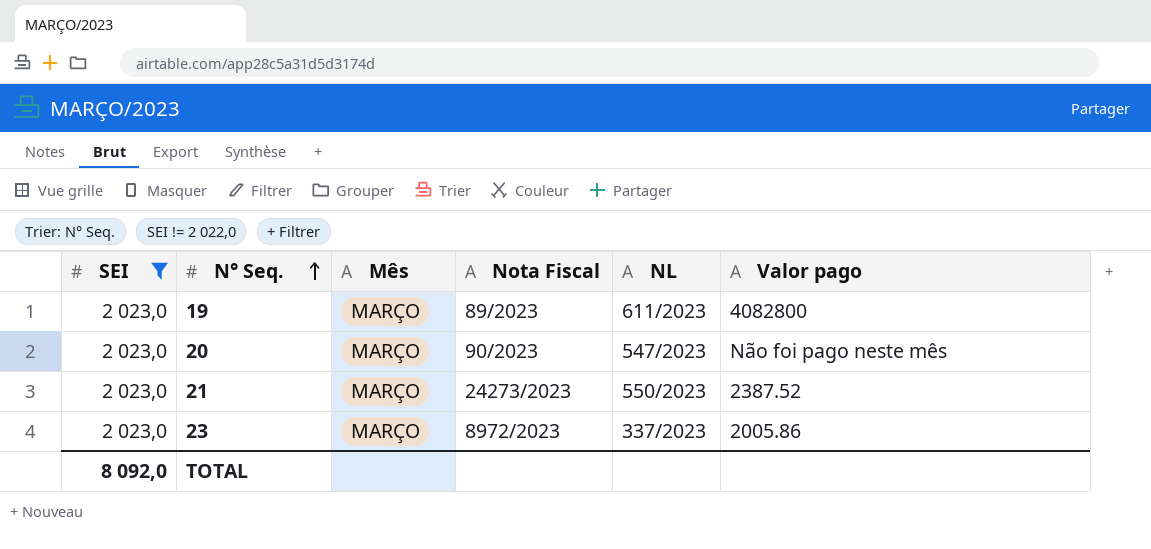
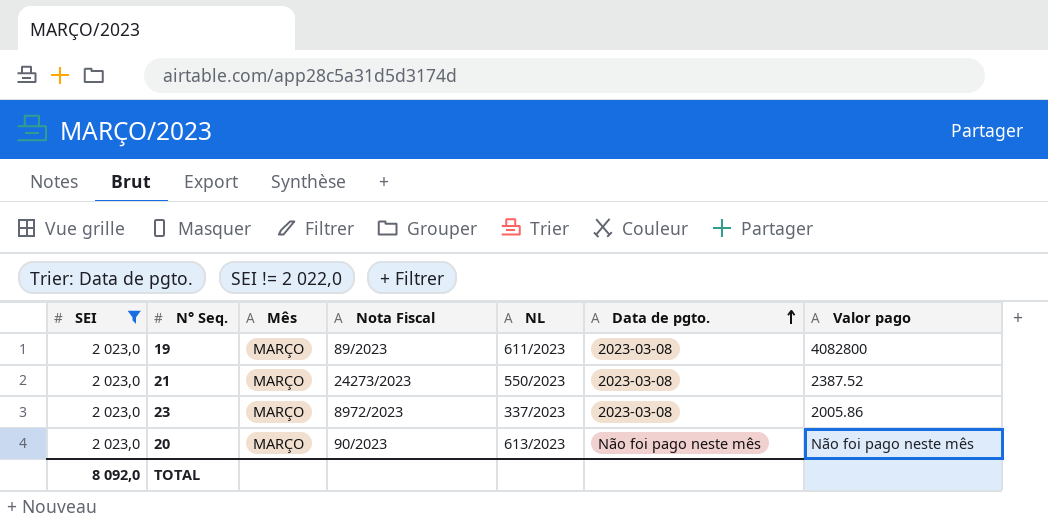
row order: N° Seq. ascending -> Data de pgto. ascending
column Data de pgto. | position: none -> 6
20 | NL: 547/2023 -> 613/2023

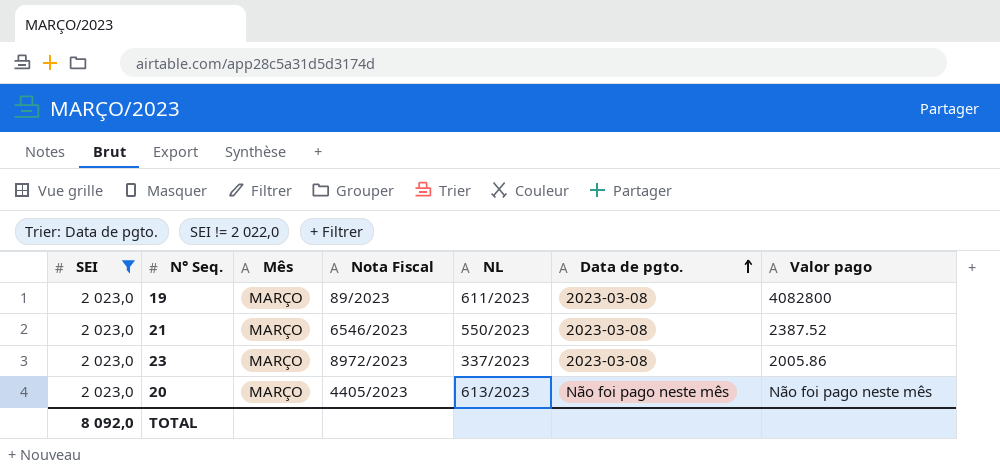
21 | Nota Fiscal: 24273/2023 -> 6546/2023
20 | Nota Fiscal: 90/2023 -> 4405/2023

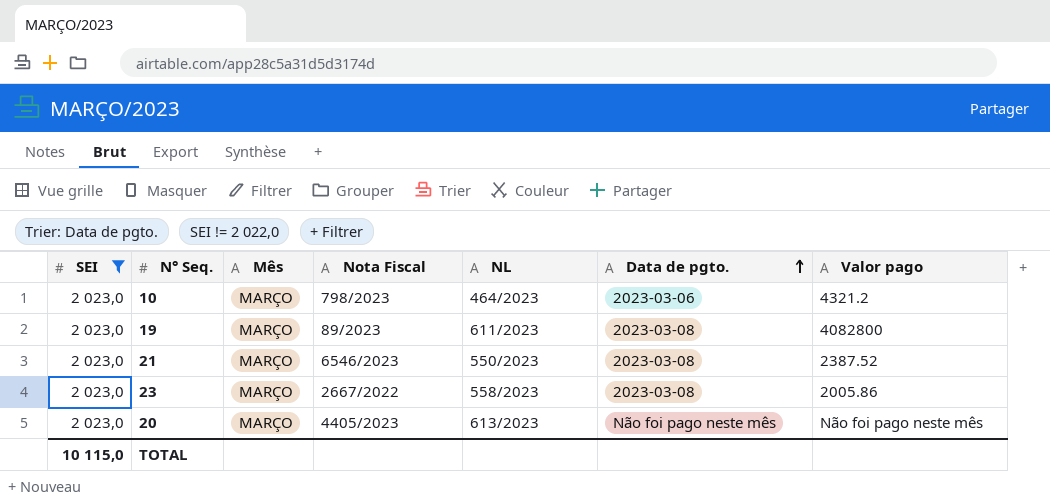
row 10: none -> 2 023,0 | MARÇO | 798/2023 | 464/2023 | 2023-03-06 | 4321.2
23 | Nota Fiscal: 8972/2023 -> 2667/2022
23 | NL: 337/2023 -> 558/2023
TOTAL | SEI: 8 092,0 -> 10 115,0

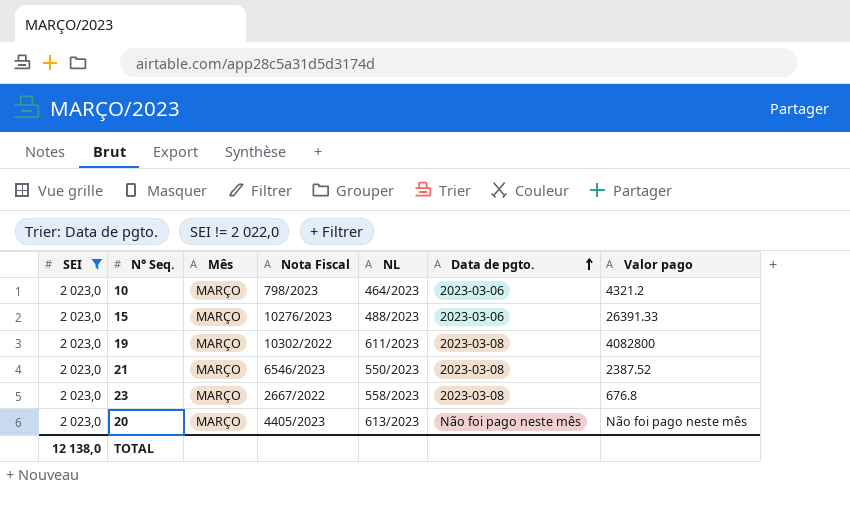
row 15: none -> 2 023,0 | MARÇO | 10276/2023 | 488/2023 | 2023-03-06 | 26391.33
19 | Nota Fiscal: 89/2023 -> 10302/2022
23 | Valor pago: 2005.86 -> 676.8
TOTAL | SEI: 10 115,0 -> 12 138,0

